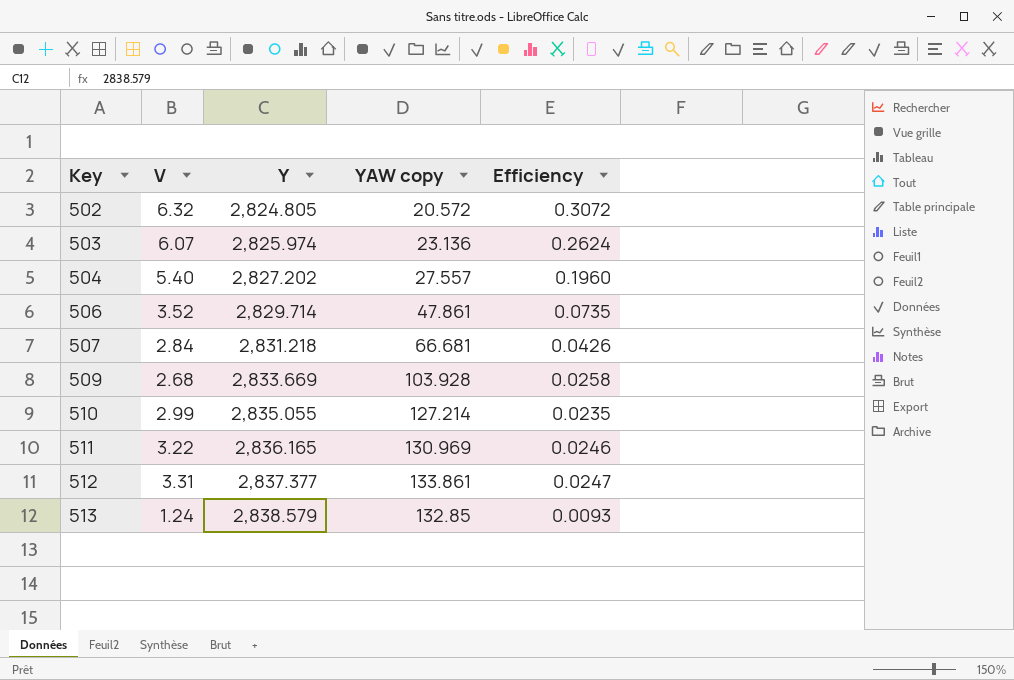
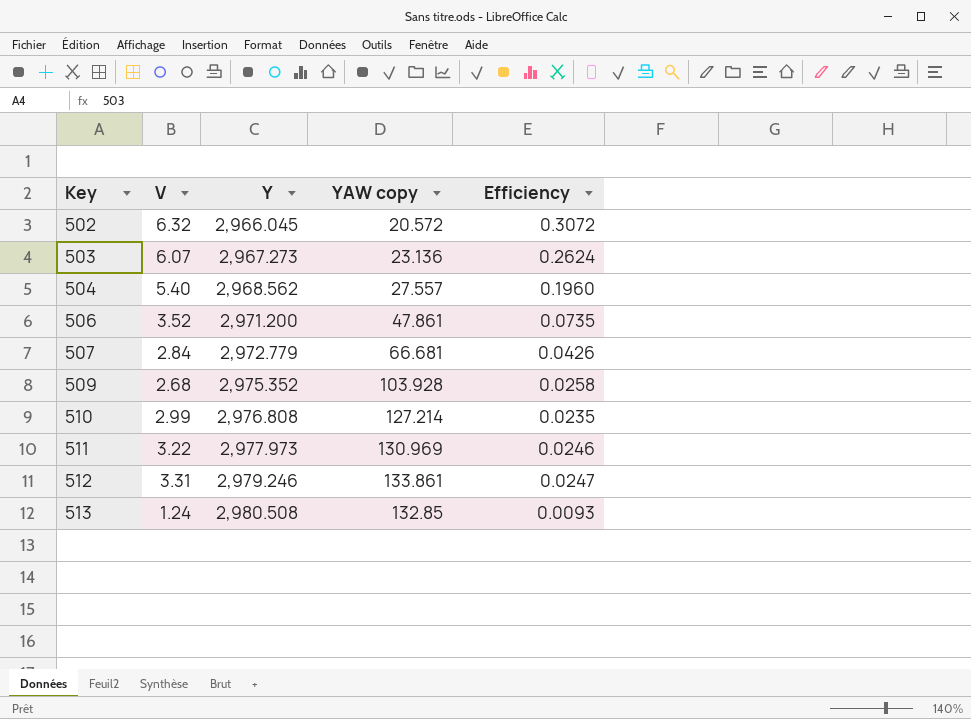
502 | Y: 2,824.805 -> 2,966.045
503 | Y: 2,825.974 -> 2,967.273
504 | Y: 2,827.202 -> 2,968.562
506 | Y: 2,829.714 -> 2,971.200
507 | Y: 2,831.218 -> 2,972.779
509 | Y: 2,833.669 -> 2,975.352
510 | Y: 2,835.055 -> 2,976.808
511 | Y: 2,836.165 -> 2,977.973
512 | Y: 2,837.377 -> 2,979.246
513 | Y: 2,838.579 -> 2,980.508

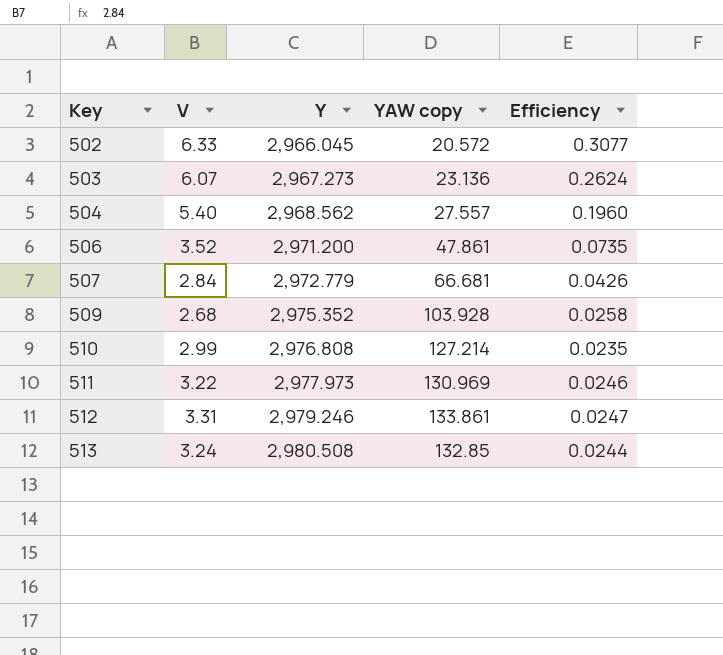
502 | V: 6.32 -> 6.33
502 | Efficiency: 0.3072 -> 0.3077
513 | V: 1.24 -> 3.24
513 | Efficiency: 0.0093 -> 0.0244

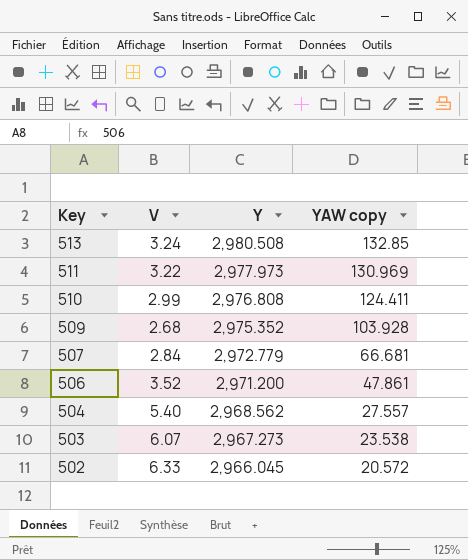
row order: Key ascending -> Key descending
column Efficiency | formula: [V] / [YAW copy] -> none
row 512: 3.31 | 2,979.246 | 133.861 | 0.0247 -> none
510 | YAW copy: 127.214 -> 124.411
503 | YAW copy: 23.136 -> 23.538

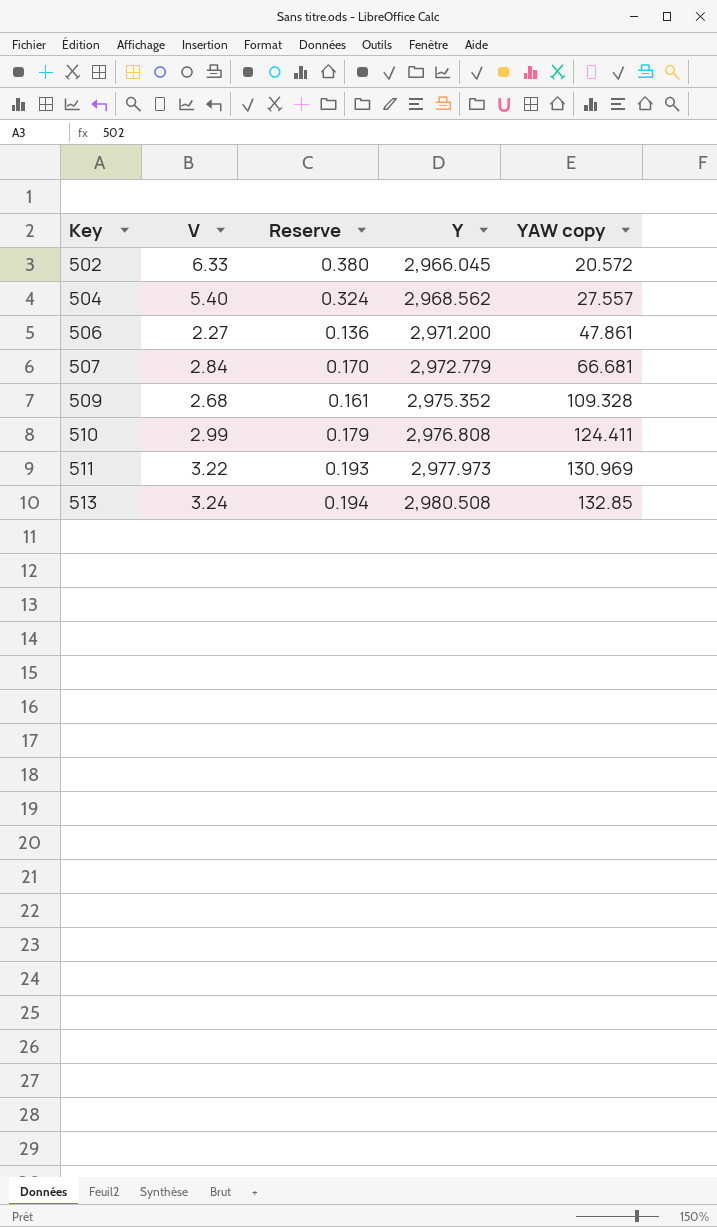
row order: Key descending -> Key ascending
column Reserve | formula: none -> [V] * 0.06
row 503: 6.07 | 2,967.273 | 23.538 -> none
506 | V: 3.52 -> 2.27
509 | YAW copy: 103.928 -> 109.328

